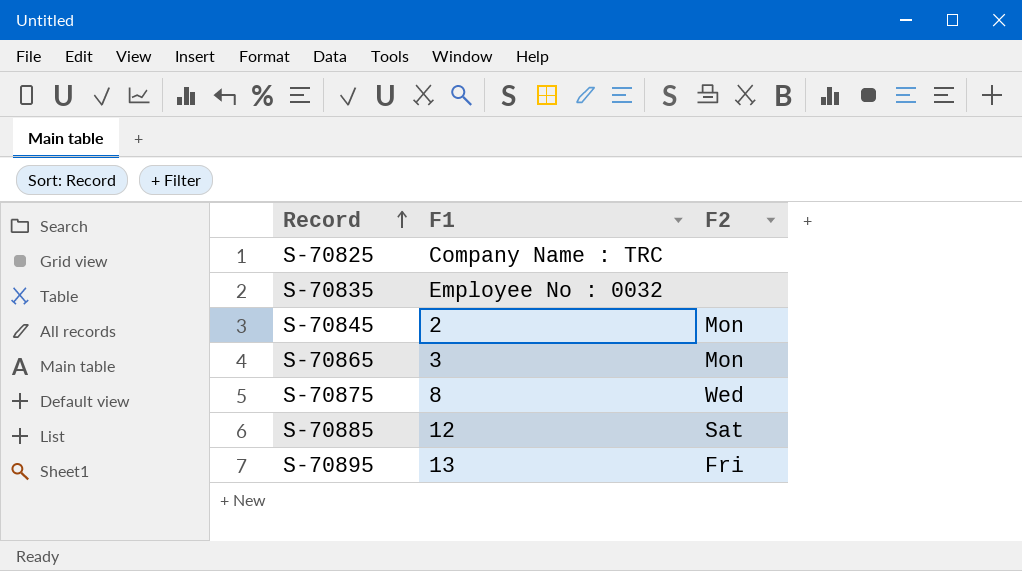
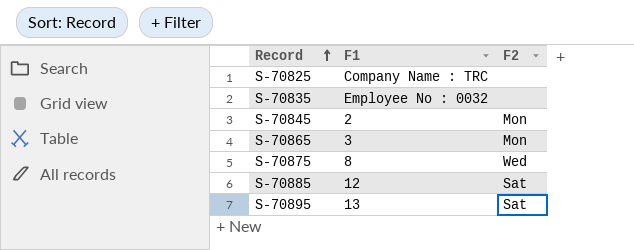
S-70895 | F2: Fri -> Sat

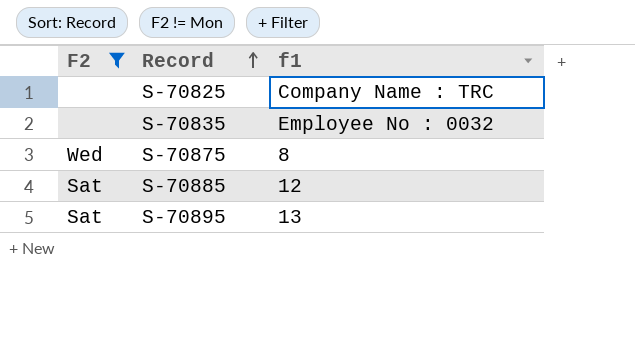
filter: none -> F2 != Mon
column F2 | position: 3 -> 1
column name: F1 -> f1

